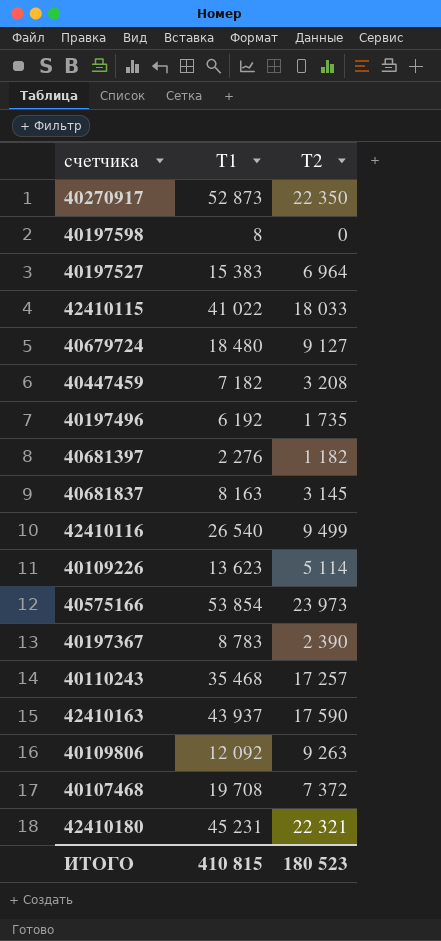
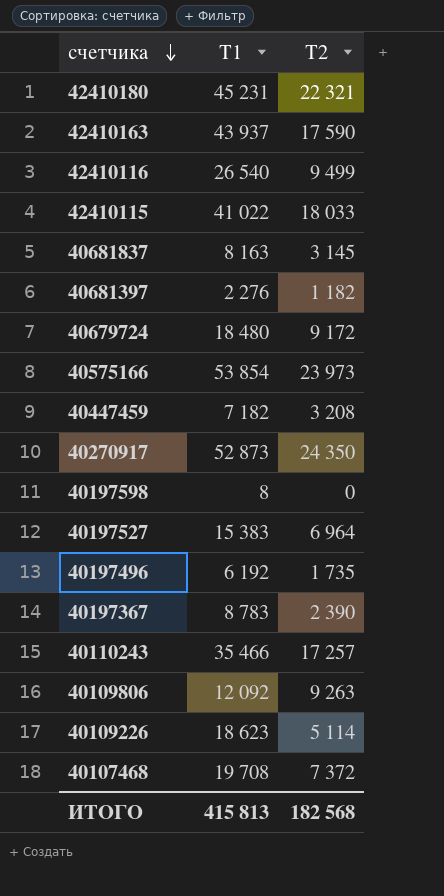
row order: none -> счетчика descending
40679724 | Т2: 9 127 -> 9 172
40270917 | Т2: 22 350 -> 24 350
40110243 | Т1: 35 468 -> 35 466
40109226 | Т1: 13 623 -> 18 623
ИТОГО | Т1: 410 815 -> 415 813
ИТОГО | Т2: 180 523 -> 182 568

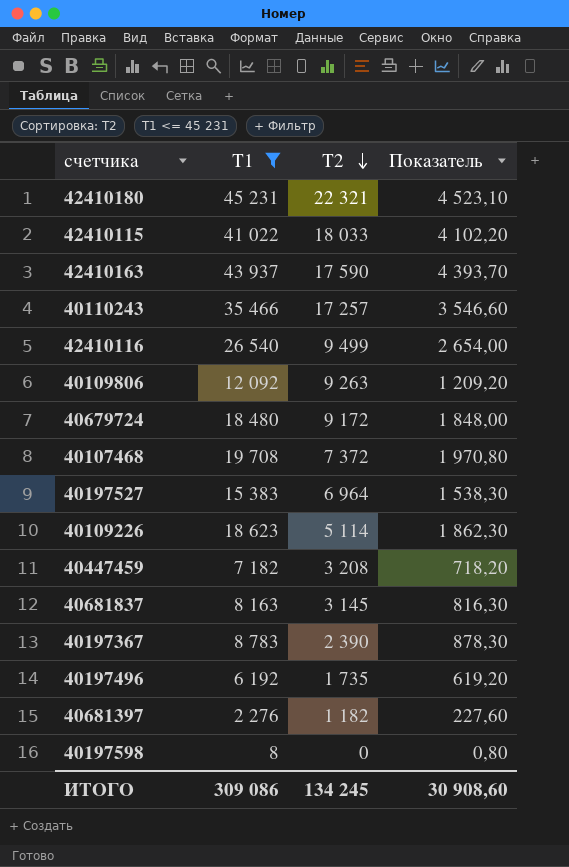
filter: none -> Т1 <= 45 231
row order: счетчика descending -> Т2 descending
column Показатель | formula: none -> [Т1] * 0,1
ИТОГО | Т1: 415 813 -> 309 086
ИТОГО | Т2: 182 568 -> 134 245

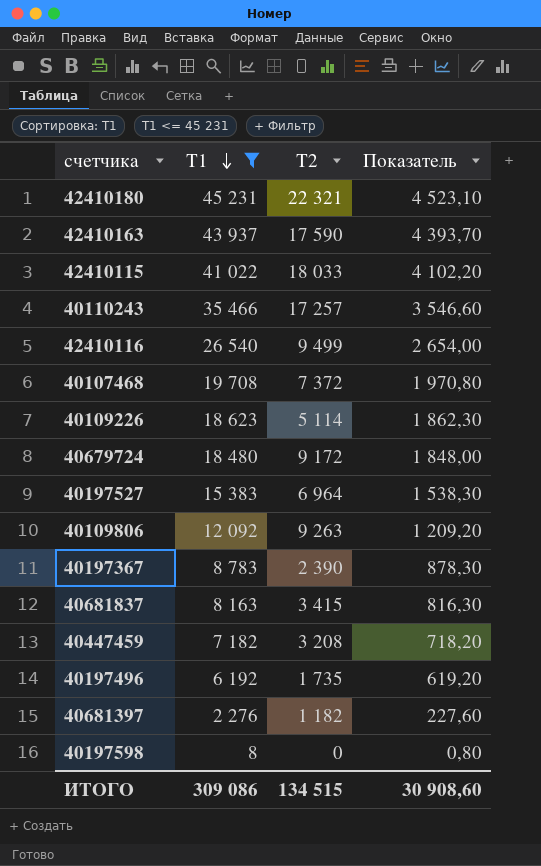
row order: Т2 descending -> Т1 descending
40681837 | Т2: 3 145 -> 3 415
ИТОГО | Т2: 134 245 -> 134 515

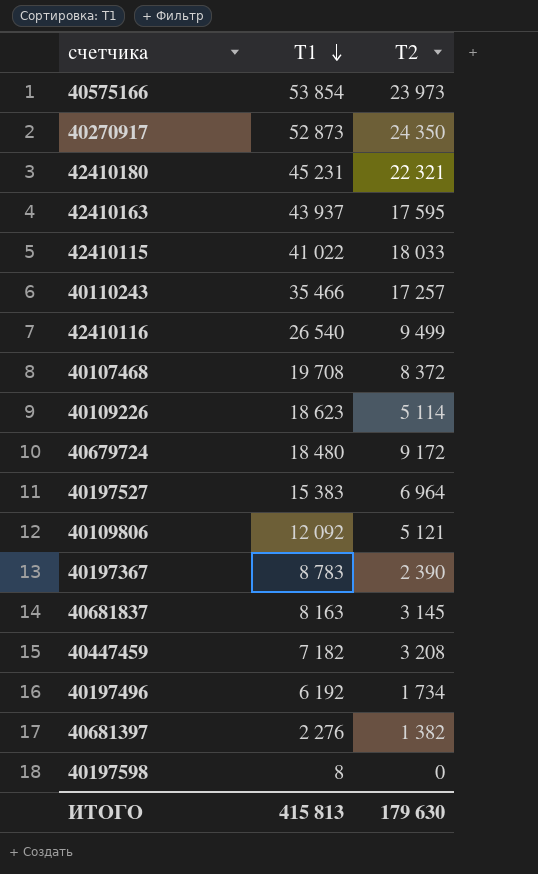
filter: Т1 <= 45 231 -> none
column Показатель | formula: [Т1] * 0,1 -> none
42410163 | Т2: 17 590 -> 17 595
40107468 | Т2: 7 372 -> 8 372
40109806 | Т2: 9 263 -> 5 121
40681837 | Т2: 3 415 -> 3 145
40197496 | Т2: 1 735 -> 1 734
40681397 | Т2: 1 182 -> 1 382
ИТОГО | Т1: 309 086 -> 415 813
ИТОГО | Т2: 134 515 -> 179 630

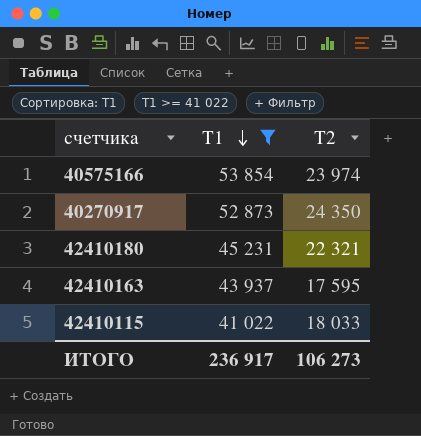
filter: none -> Т1 >= 41 022
40575166 | Т2: 23 973 -> 23 974
ИТОГО | Т1: 415 813 -> 236 917
ИТОГО | Т2: 179 630 -> 106 273

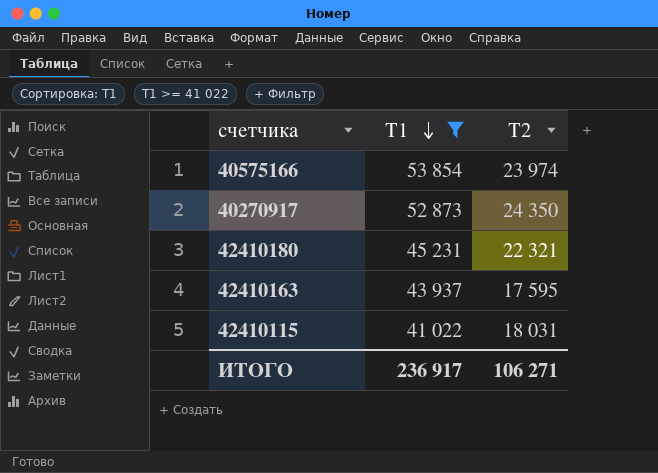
42410115 | Т2: 18 033 -> 18 031
ИТОГО | Т2: 106 273 -> 106 271

